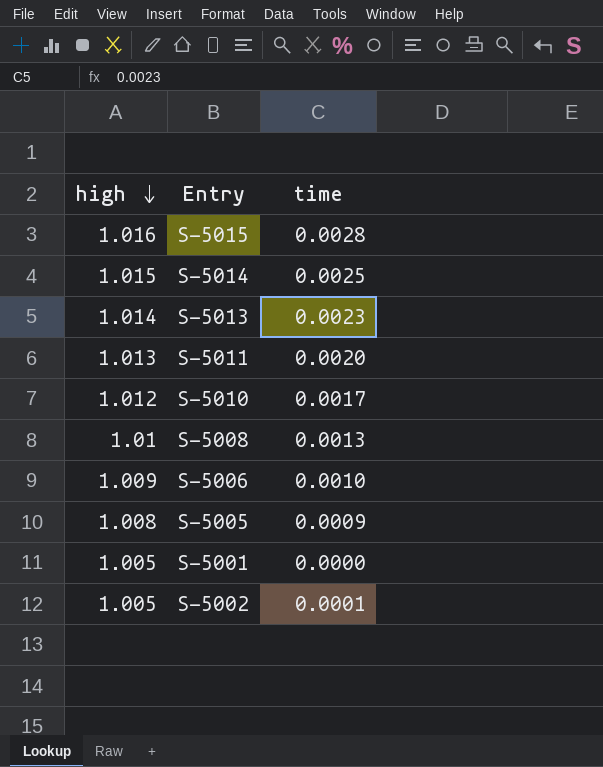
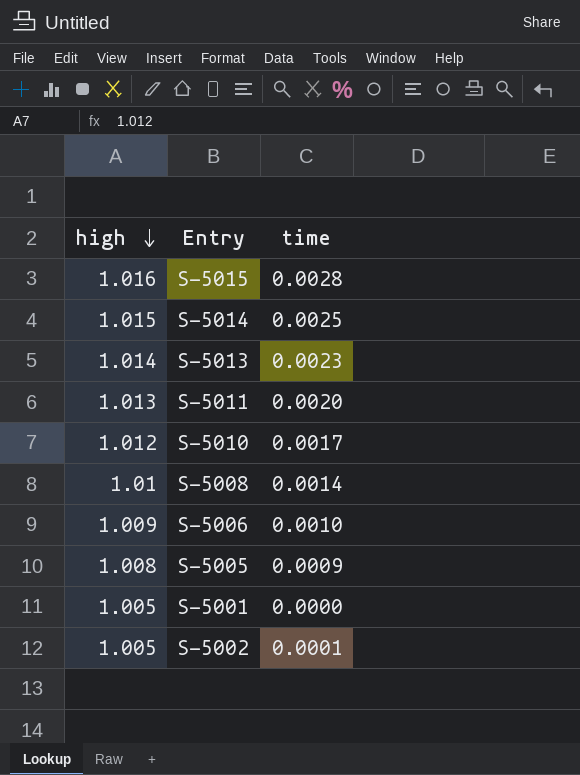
S-5008 | time: 0.0013 -> 0.0014

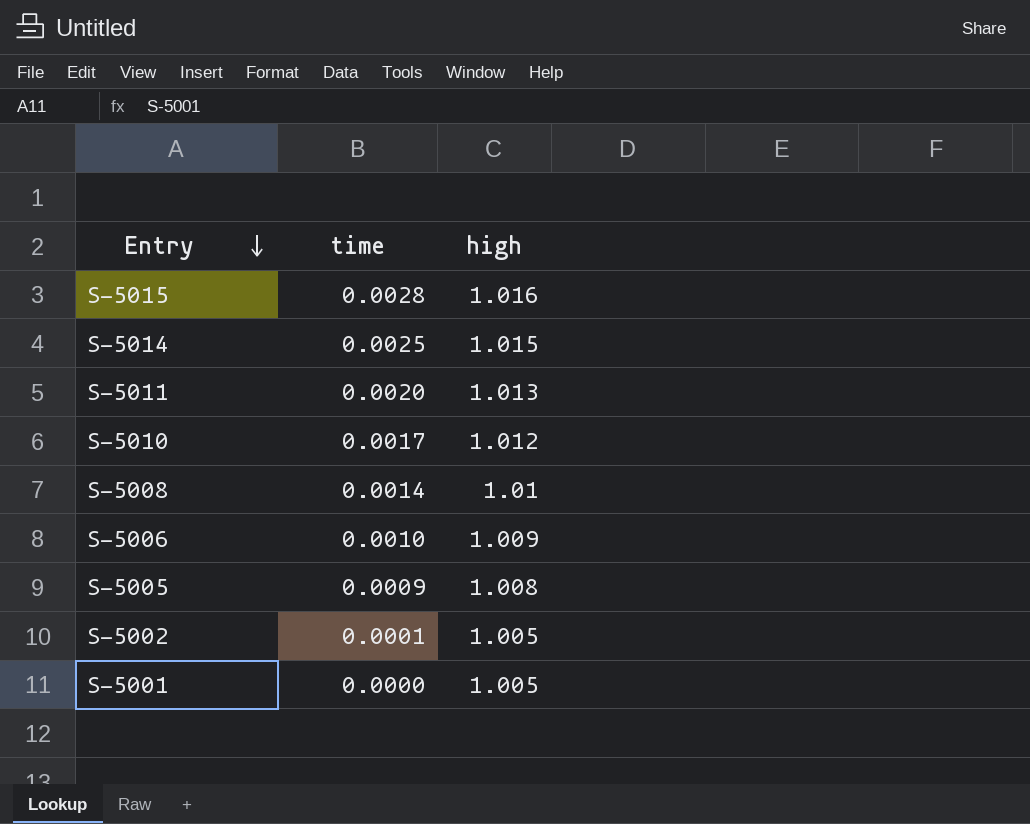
row order: high descending -> Entry descending
column high | position: 1 -> 3
row S-5013: 1.014 | 0.0023 -> none

